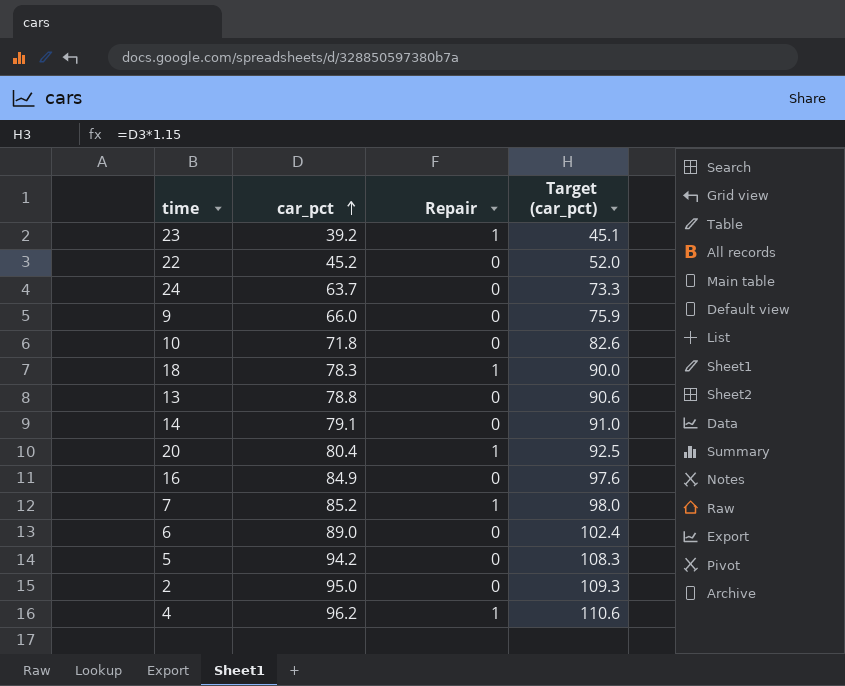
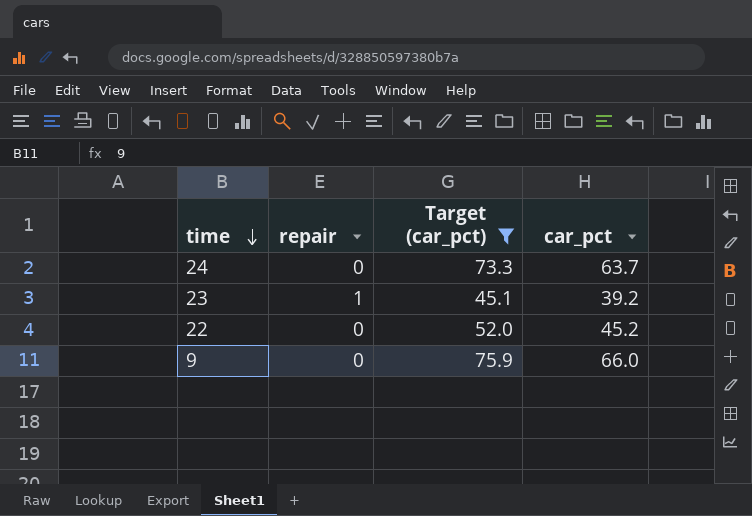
filter: none -> Target (car_pct) <= 75.9
row order: car_pct ascending -> time descending
column name: Repair -> repair
column car_pct | position: 2 -> 4

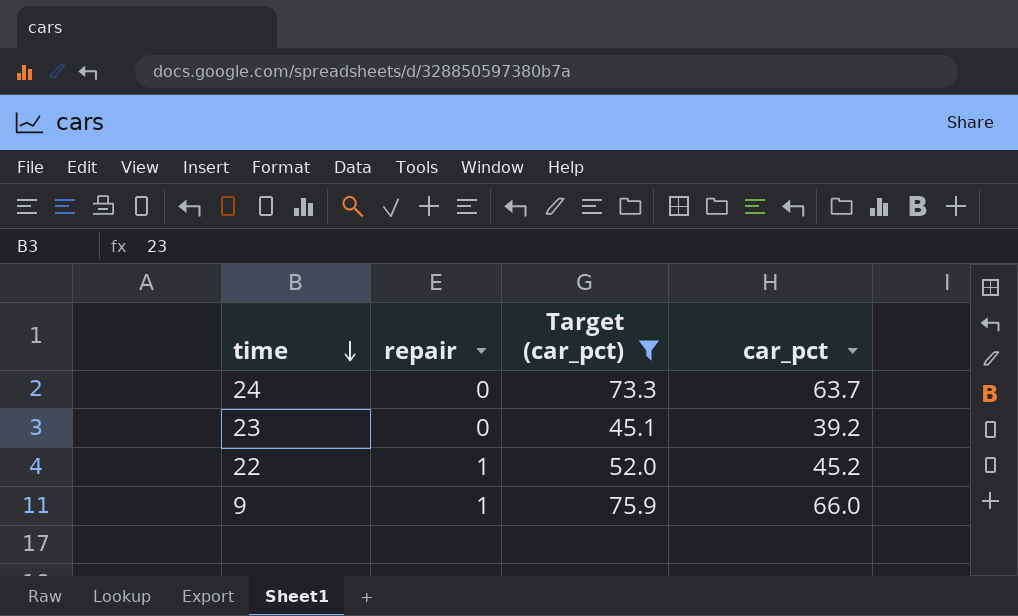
23 | repair: 1 -> 0
22 | repair: 0 -> 1
9 | repair: 0 -> 1

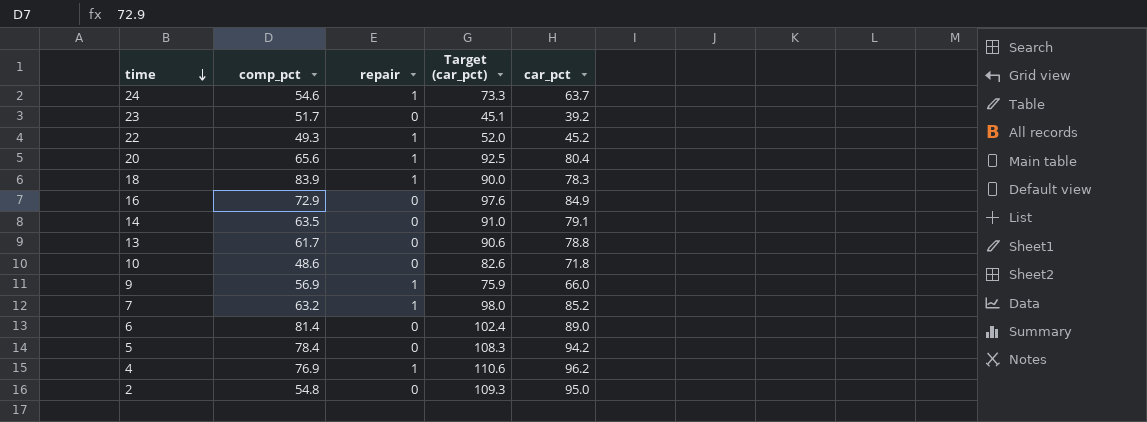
filter: Target (car_pct) <= 75.9 -> none
column comp_pct | position: none -> 2
24 | repair: 0 -> 1

